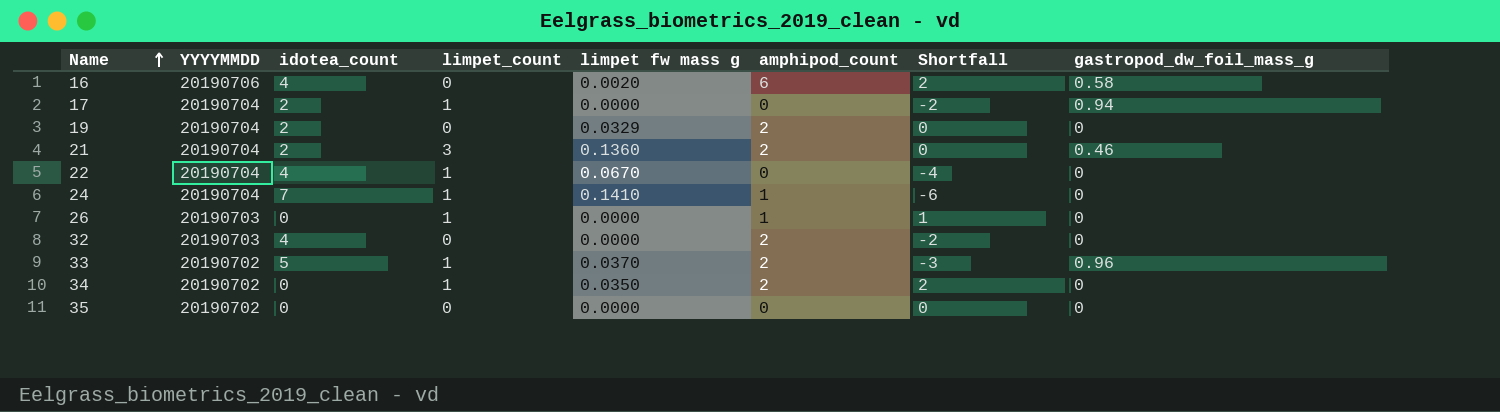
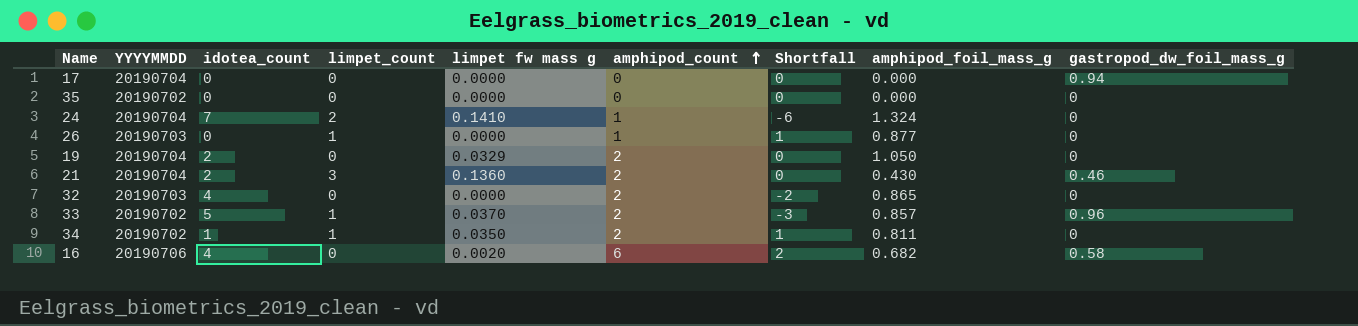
row order: Name ascending -> amphipod_count ascending
column amphipod_foil_mass_g | position: none -> 8
row 22: 20190704 | 4 | 1 | 0.0670 | 0 | -4 | 0 -> none
17 | idotea_count: 2 -> 0
17 | limpet_count: 1 -> 0
17 | Shortfall: -2 -> 0
24 | limpet_count: 1 -> 2
34 | idotea_count: 0 -> 1
34 | Shortfall: 2 -> 1

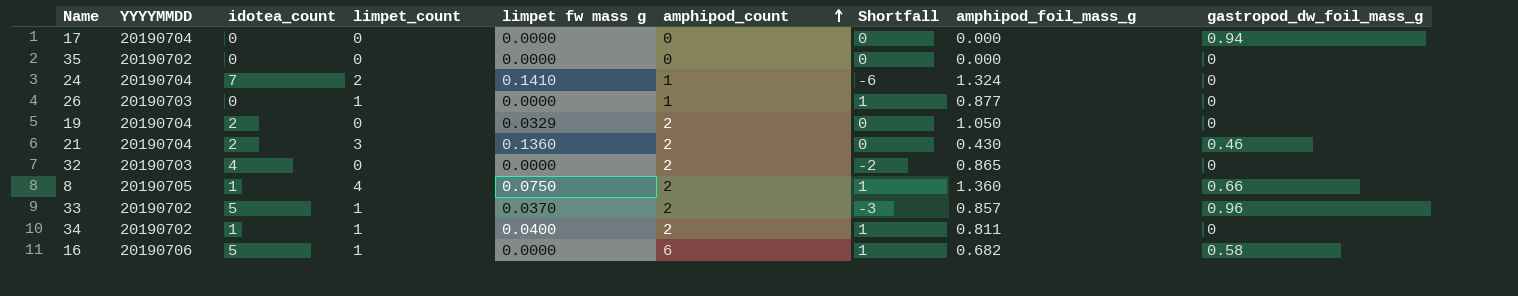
row 8: none -> 20190705 | 1 | 4 | 0.0750 | 2 | 1 | 1.360 | 0.66
34 | limpet fw mass g: 0.0350 -> 0.0400
16 | idotea_count: 4 -> 5
16 | limpet_count: 0 -> 1
16 | limpet fw mass g: 0.0020 -> 0.0000
16 | Shortfall: 2 -> 1

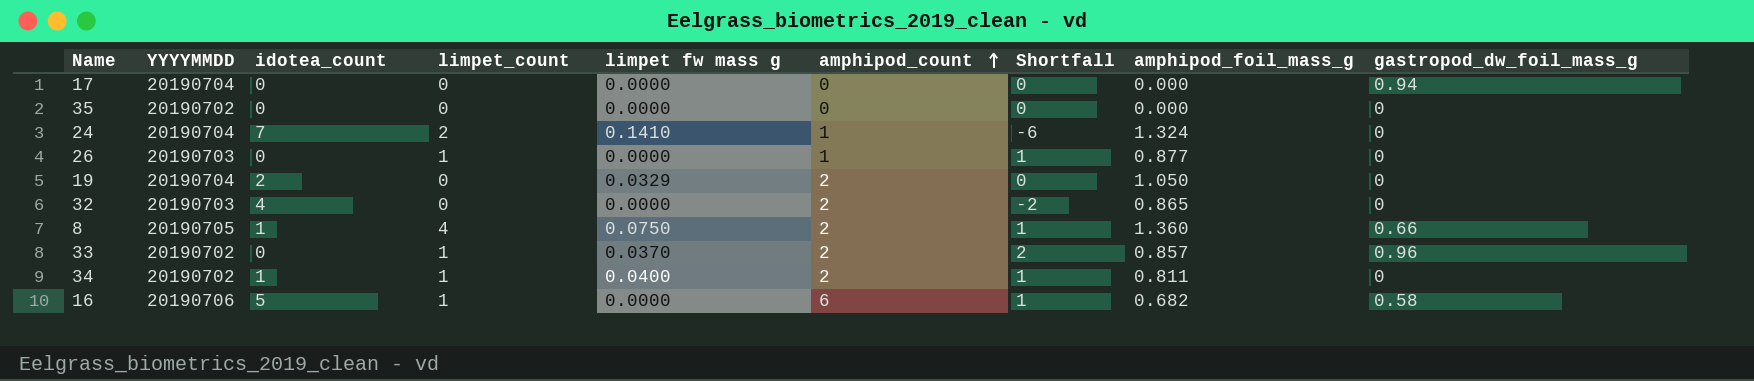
row 21: 20190704 | 2 | 3 | 0.1360 | 2 | 0 | 0.430 | 0.46 -> none
33 | idotea_count: 5 -> 0
33 | Shortfall: -3 -> 2

